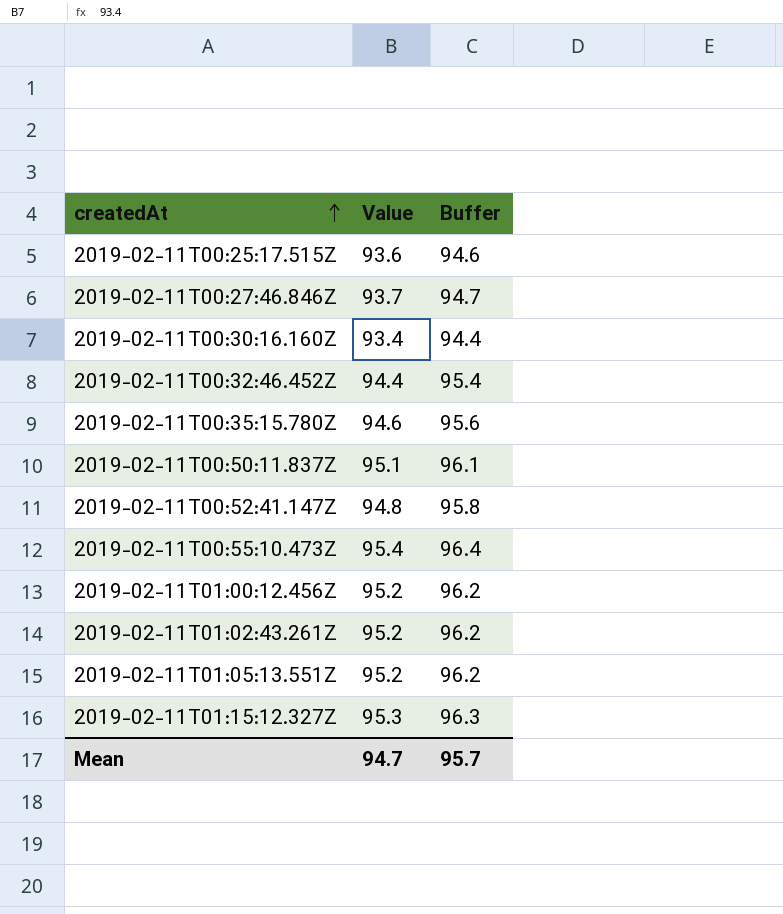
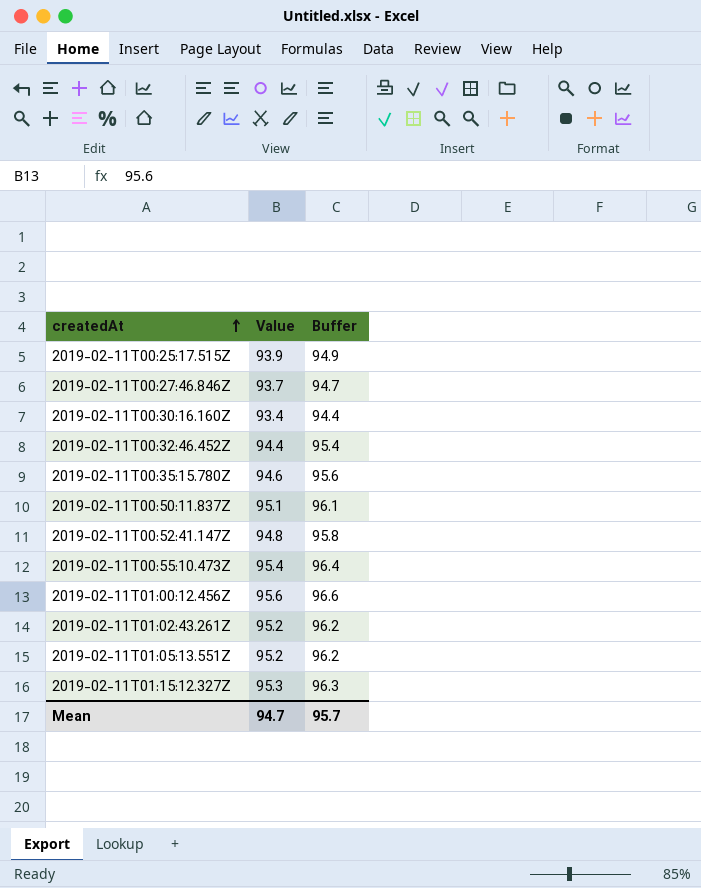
2019-02-11T00:25:17.515Z | Value: 93.6 -> 93.9
2019-02-11T00:25:17.515Z | Buffer: 94.6 -> 94.9
2019-02-11T01:00:12.456Z | Value: 95.2 -> 95.6
2019-02-11T01:00:12.456Z | Buffer: 96.2 -> 96.6

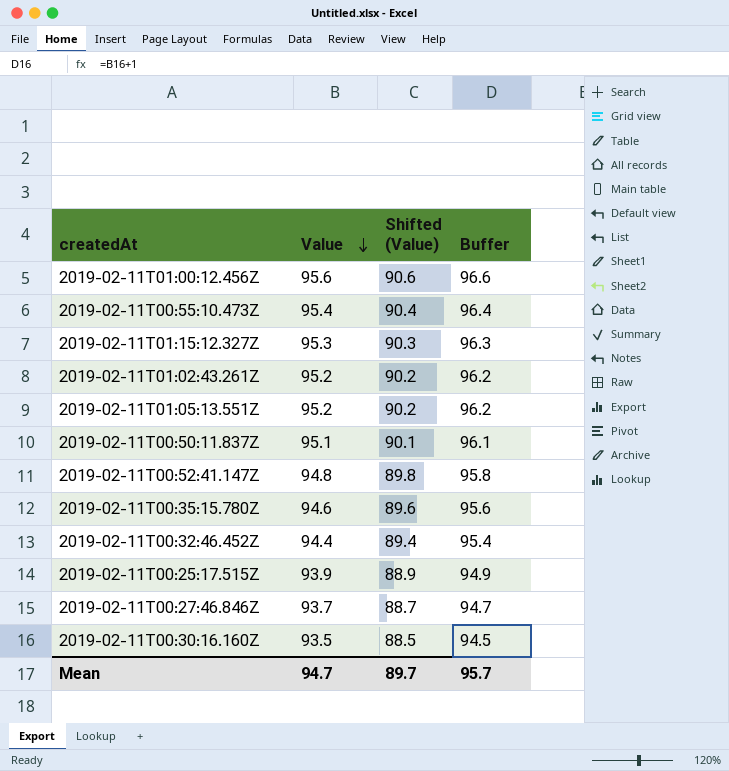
row order: createdAt ascending -> Value descending
column Shifted (Value) | formula: none -> [Value] - 5
2019-02-11T00:30:16.160Z | Value: 93.4 -> 93.5
2019-02-11T00:30:16.160Z | Buffer: 94.4 -> 94.5

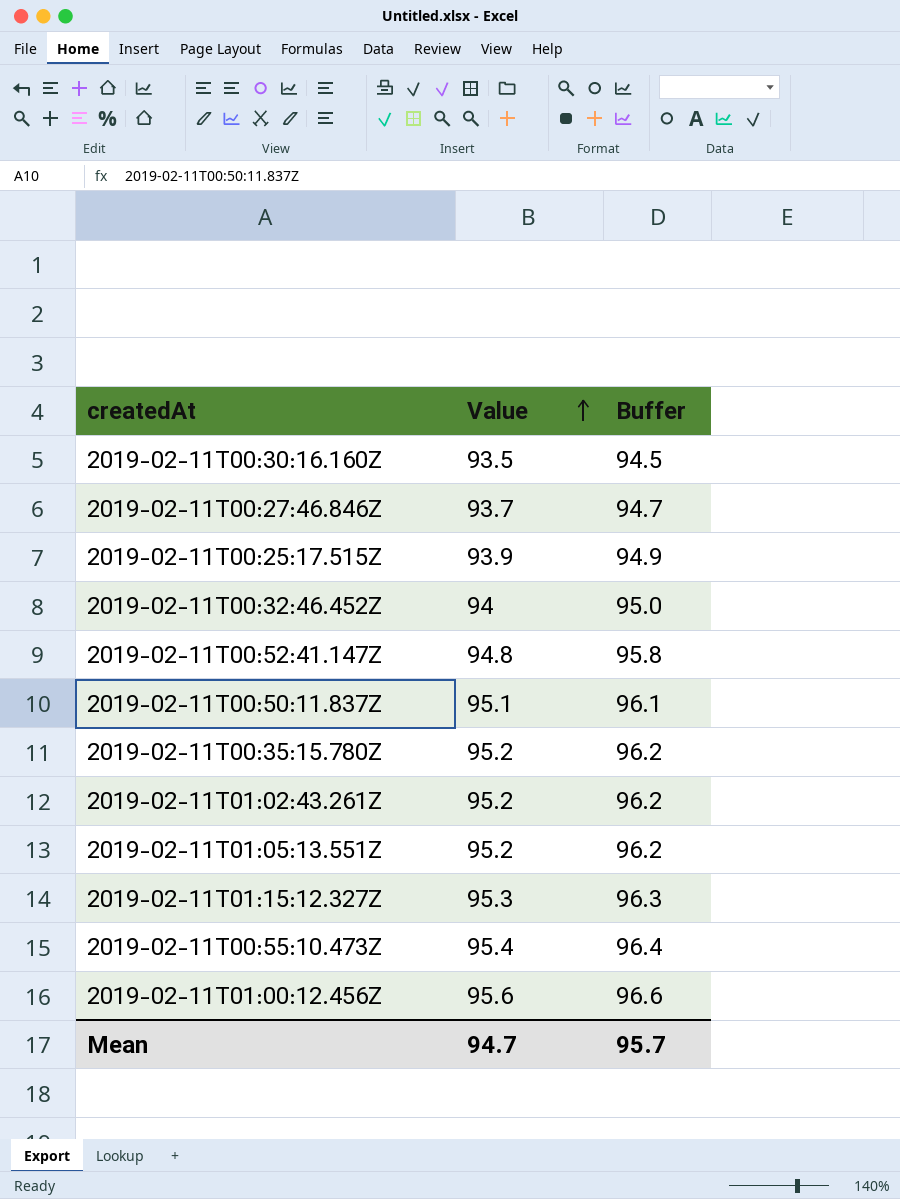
row order: Value descending -> Value ascending
column Shifted (Value) | formula: [Value] - 5 -> none
2019-02-11T00:32:46.452Z | Value: 94.4 -> 94
2019-02-11T00:32:46.452Z | Buffer: 95.4 -> 95.0
2019-02-11T00:35:15.780Z | Value: 94.6 -> 95.2
2019-02-11T00:35:15.780Z | Buffer: 95.6 -> 96.2

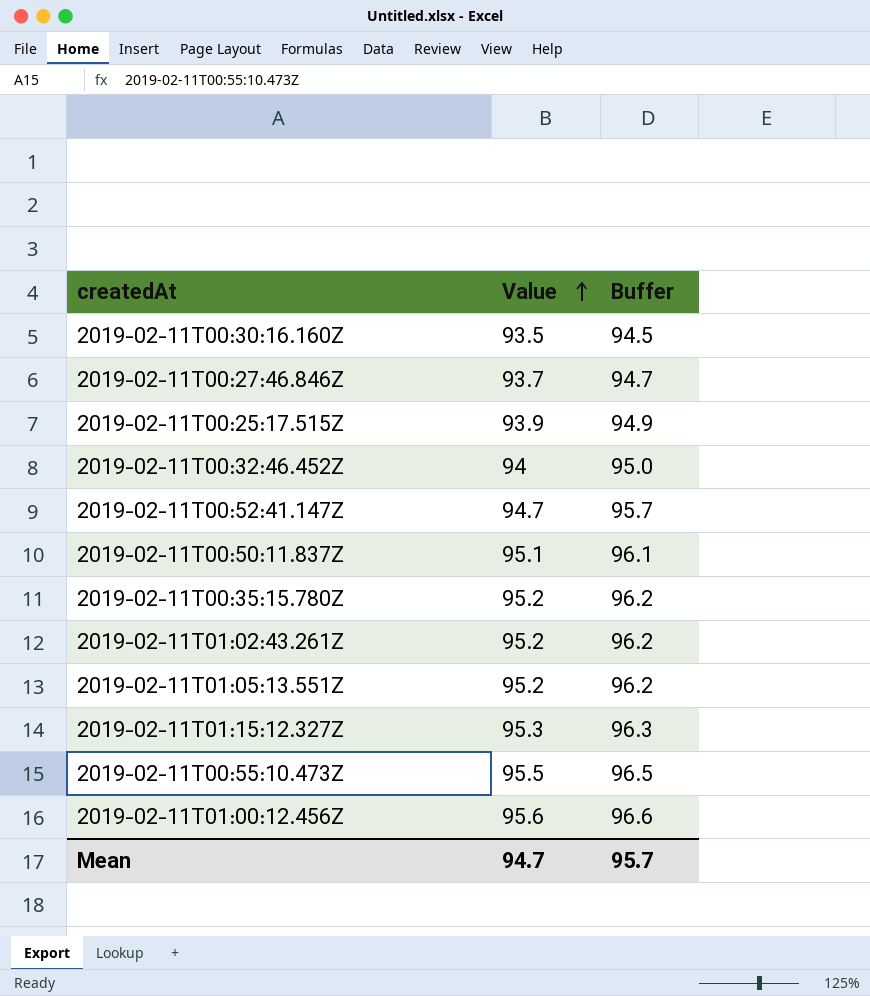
2019-02-11T00:52:41.147Z | Value: 94.8 -> 94.7
2019-02-11T00:52:41.147Z | Buffer: 95.8 -> 95.7
2019-02-11T00:55:10.473Z | Value: 95.4 -> 95.5
2019-02-11T00:55:10.473Z | Buffer: 96.4 -> 96.5

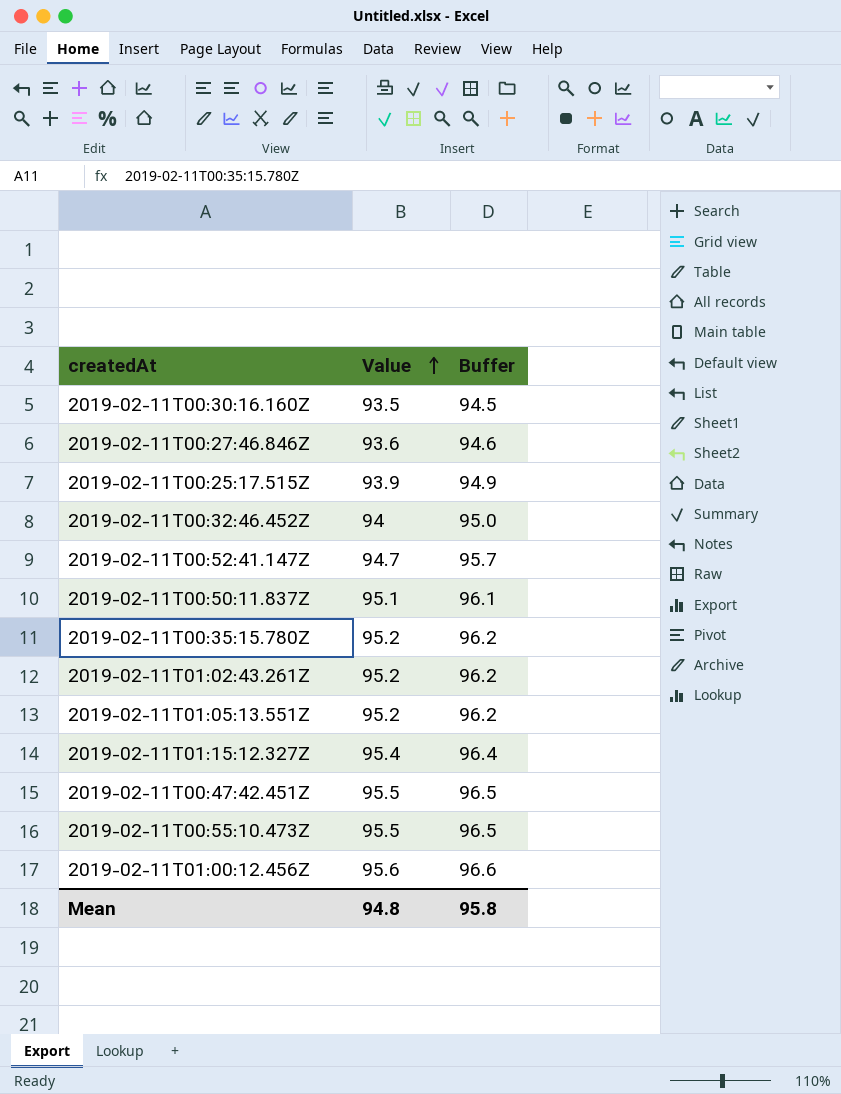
2019-02-11T00:27:46.846Z | Value: 93.7 -> 93.6
2019-02-11T00:27:46.846Z | Buffer: 94.7 -> 94.6
2019-02-11T01:15:12.327Z | Value: 95.3 -> 95.4
2019-02-11T01:15:12.327Z | Buffer: 96.3 -> 96.4
row 2019-02-11T00:47:42.451Z: none -> 95.5 | 96.5
Mean | Value: 94.7 -> 94.8
Mean | Buffer: 95.7 -> 95.8

